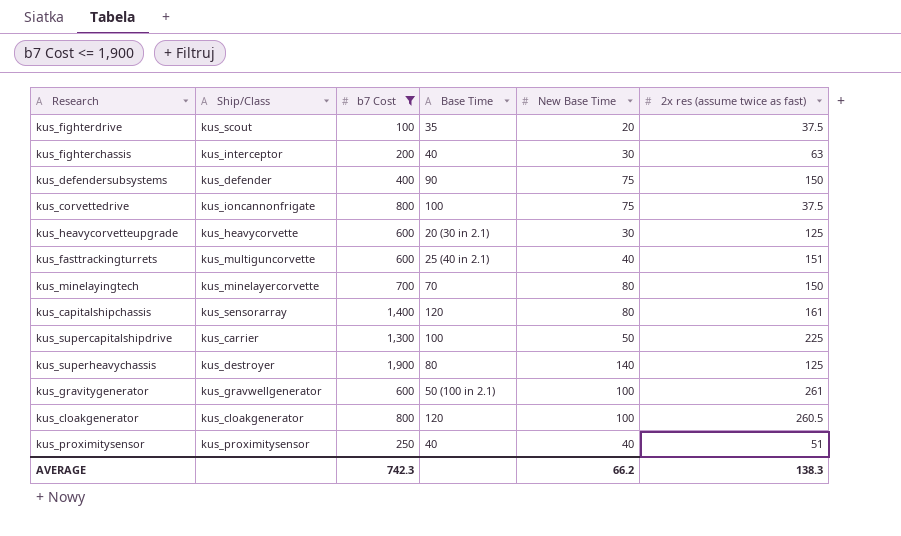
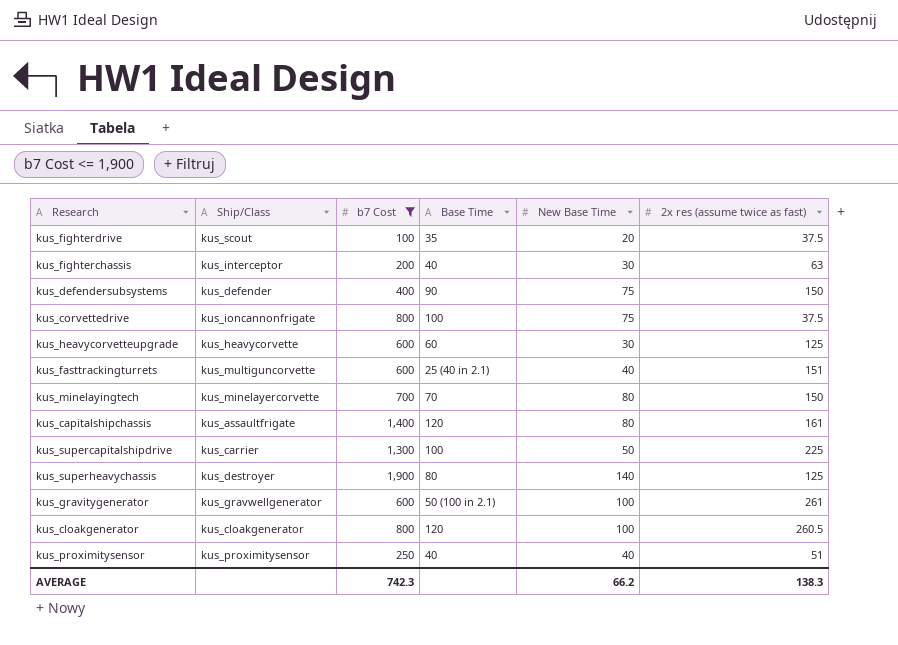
kus_heavycorvetteupgrade | Base Time: 20 (30 in 2.1) -> 60
kus_capitalshipchassis | Ship/Class: kus_sensorarray -> kus_assaultfrigate

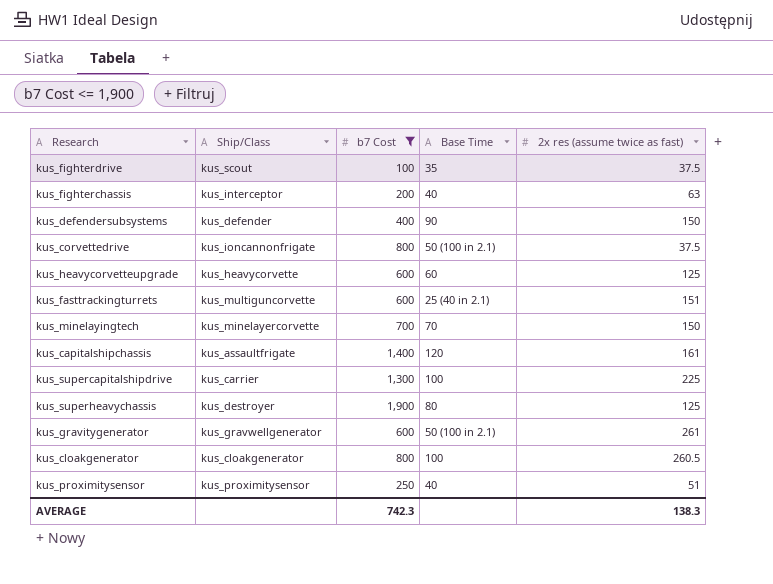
column New Base Time | position: 5 -> none
kus_corvettedrive | Base Time: 100 -> 50 (100 in 2.1)
kus_cloakgenerator | Base Time: 120 -> 100

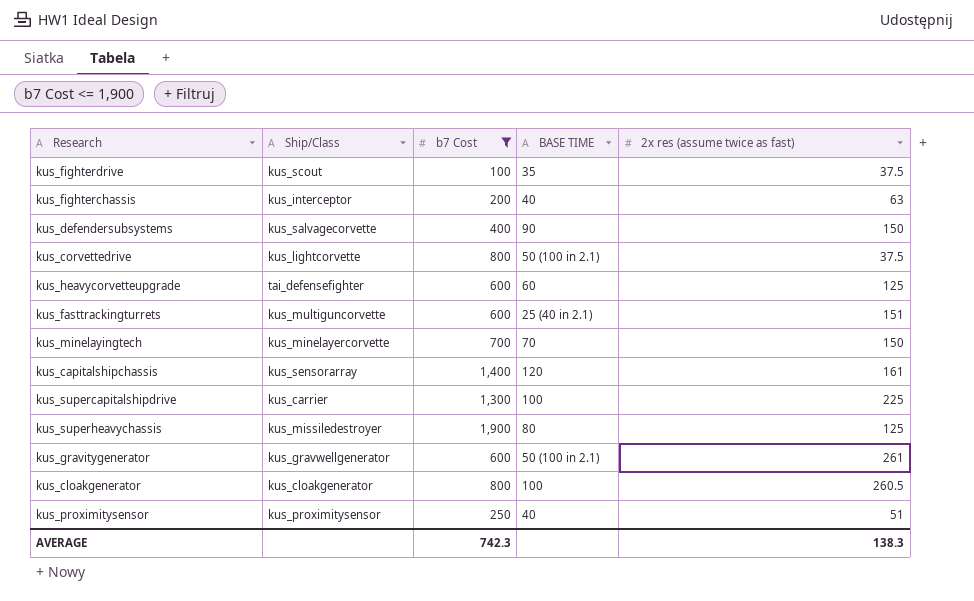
column name: Base Time -> BASE TIME
kus_defendersubsystems | Ship/Class: kus_defender -> kus_salvagecorvette
kus_corvettedrive | Ship/Class: kus_ioncannonfrigate -> kus_lightcorvette
kus_heavycorvetteupgrade | Ship/Class: kus_heavycorvette -> tai_defensefighter
kus_capitalshipchassis | Ship/Class: kus_assaultfrigate -> kus_sensorarray
kus_superheavychassis | Ship/Class: kus_destroyer -> kus_missiledestroyer

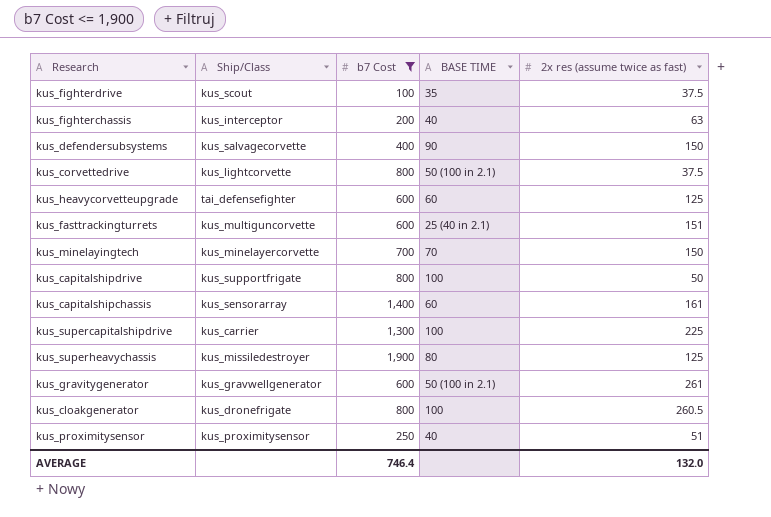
row kus_capitalshipdrive: none -> kus_supportfrigate | 800 | 100 | 50
kus_capitalshipchassis | BASE TIME: 120 -> 60
kus_cloakgenerator | Ship/Class: kus_cloakgenerator -> kus_dronefrigate
AVERAGE | b7 Cost: 742.3 -> 746.4
AVERAGE | 2x res (assume twice as fast): 138.3 -> 132.0

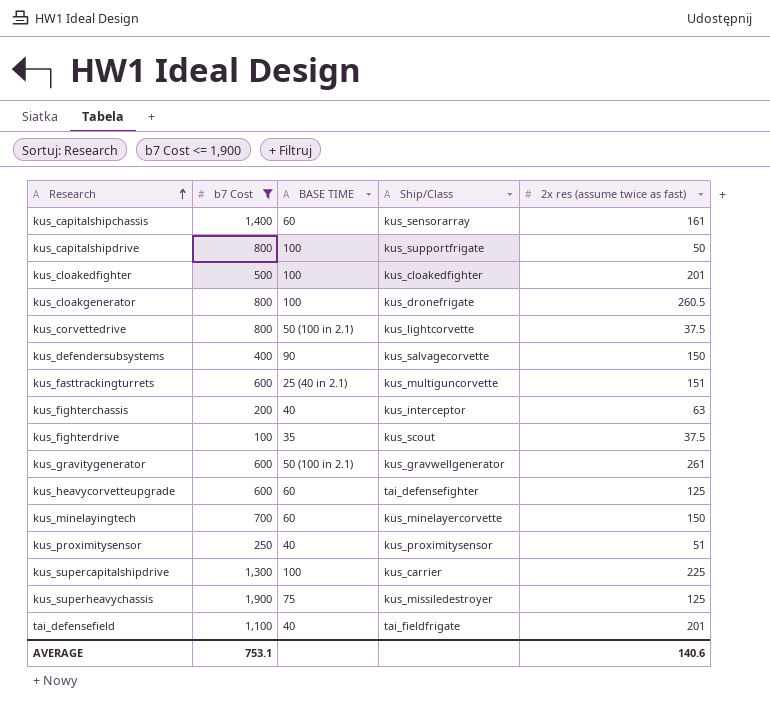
row order: none -> Research ascending
column Ship/Class | position: 2 -> 4
row kus_cloakedfighter: none -> 500 | 100 | kus_cloakedfighter | 201
kus_minelayingtech | BASE TIME: 70 -> 60
kus_superheavychassis | BASE TIME: 80 -> 75
row tai_defensefield: none -> 1,100 | 40 | tai_fieldfrigate | 201
AVERAGE | b7 Cost: 746.4 -> 753.1
AVERAGE | 2x res (assume twice as fast): 132.0 -> 140.6

